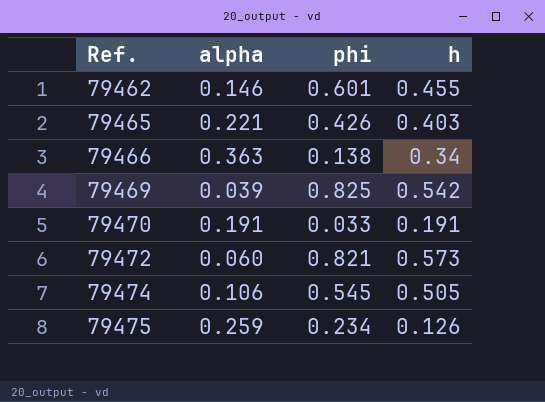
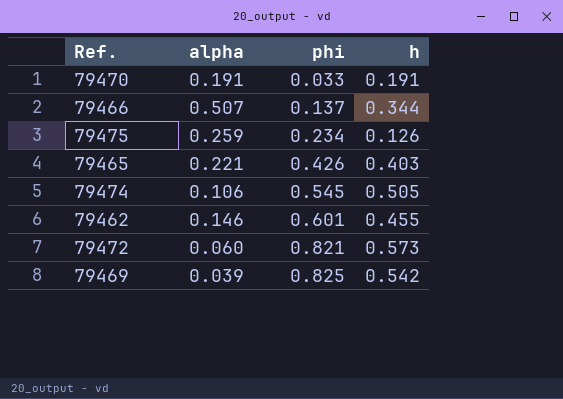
row order: Ref. ascending -> phi ascending
79466 | alpha: 0.363 -> 0.507
79466 | phi: 0.138 -> 0.137
79466 | h: 0.34 -> 0.344

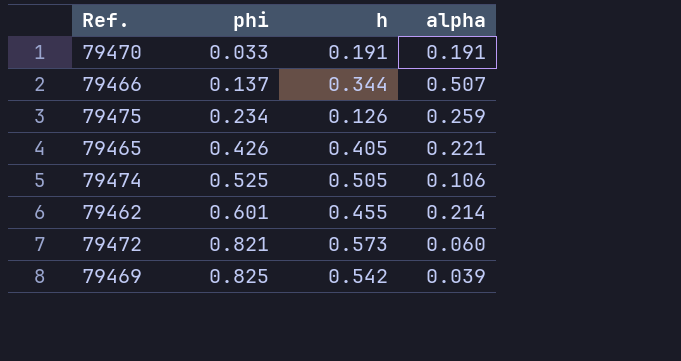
column alpha | position: 2 -> 4
79465 | h: 0.403 -> 0.405
79474 | phi: 0.545 -> 0.525
79462 | alpha: 0.146 -> 0.214

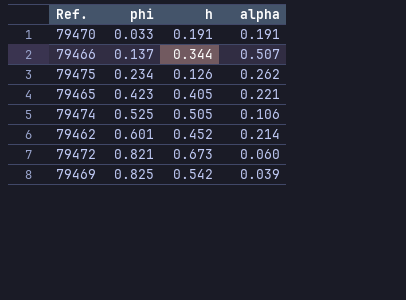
79475 | alpha: 0.259 -> 0.262
79465 | phi: 0.426 -> 0.423
79462 | h: 0.455 -> 0.452
79472 | h: 0.573 -> 0.673

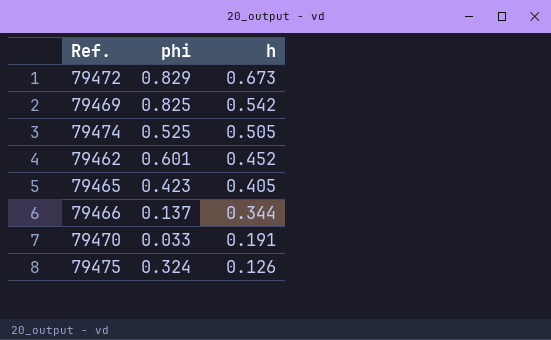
row order: phi ascending -> h descending
column alpha | position: 4 -> none
79472 | phi: 0.821 -> 0.829
79475 | phi: 0.234 -> 0.324

